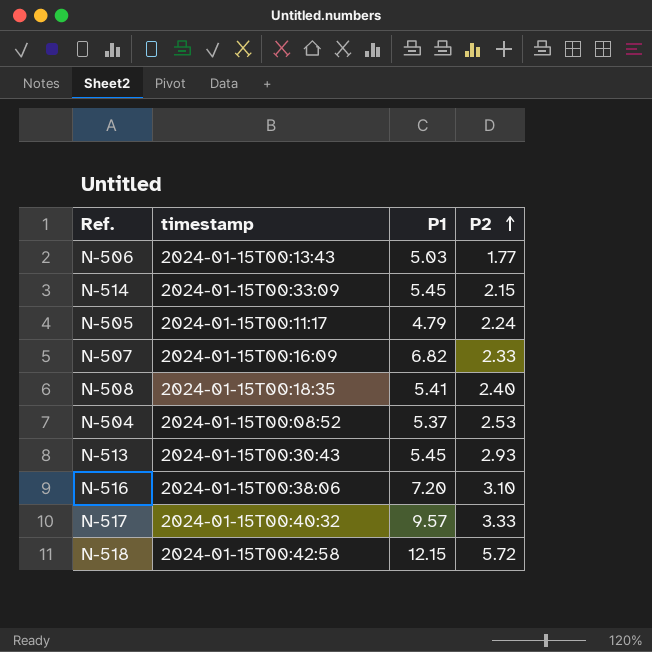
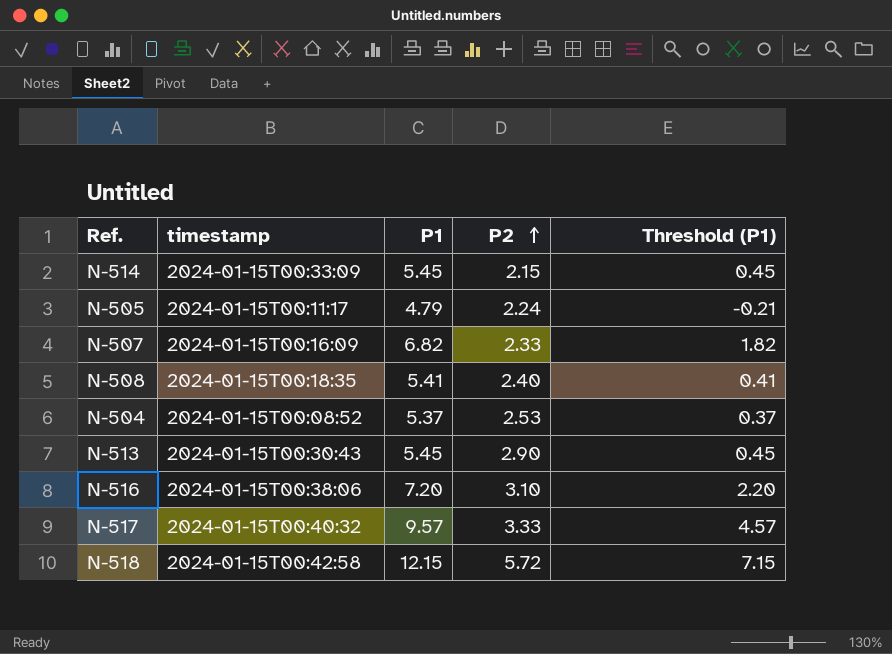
column Threshold (P1) | formula: none -> [P1] - 5
row N-506: 2024-01-15T00:13:43 | 5.03 | 1.77 -> none
N-513 | P2: 2.93 -> 2.90

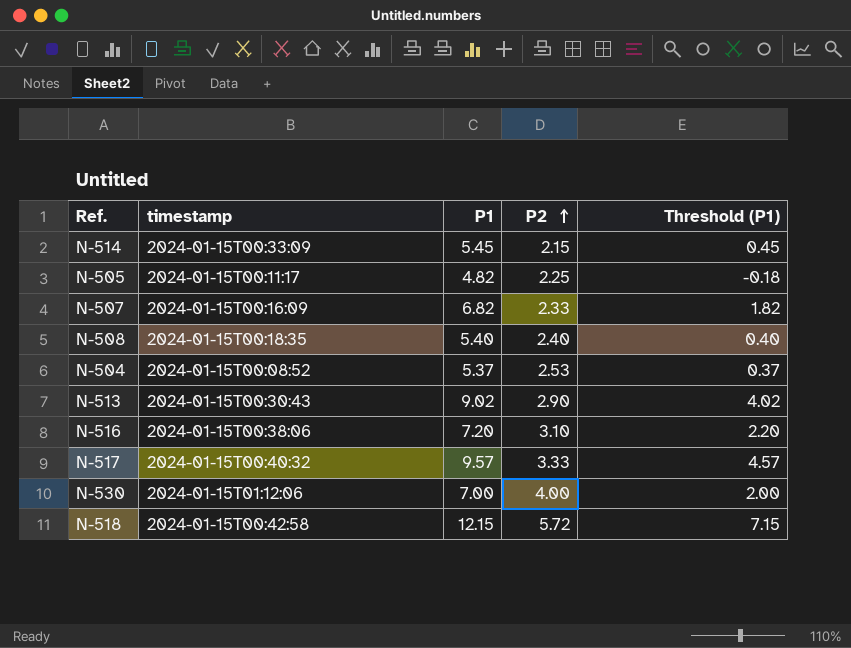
N-505 | P1: 4.79 -> 4.82
N-505 | P2: 2.24 -> 2.25
N-505 | Threshold (P1): -0.21 -> -0.18
N-508 | P1: 5.41 -> 5.40
N-508 | Threshold (P1): 0.41 -> 0.40
N-513 | P1: 5.45 -> 9.02
N-513 | Threshold (P1): 0.45 -> 4.02
row N-530: none -> 2024-01-15T01:12:06 | 7.00 | 4.00 | 2.00

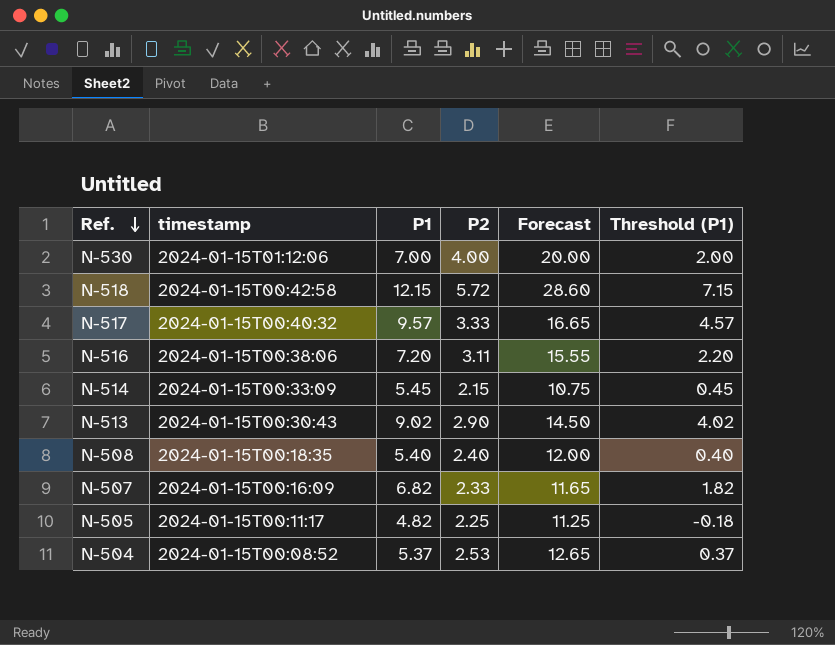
row order: P2 ascending -> Ref. descending
column Forecast | formula: none -> [P2] * 5
N-516 | P2: 3.10 -> 3.11

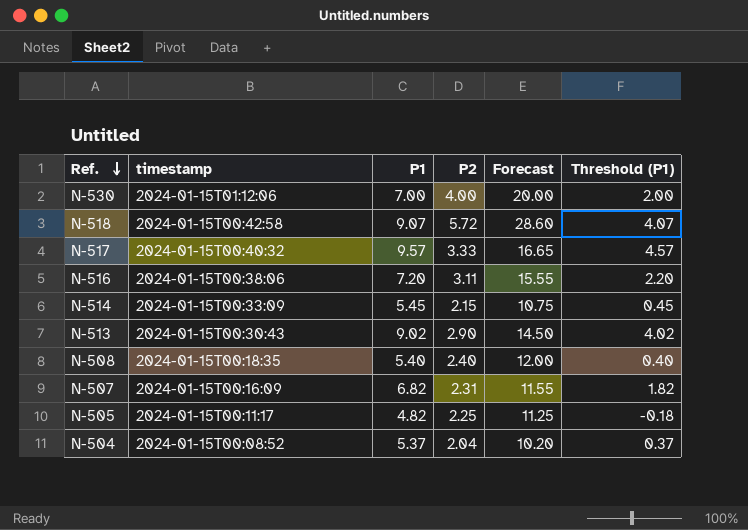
N-518 | P1: 12.15 -> 9.07
N-518 | Threshold (P1): 7.15 -> 4.07
N-507 | P2: 2.33 -> 2.31
N-507 | Forecast: 11.65 -> 11.55
N-504 | P2: 2.53 -> 2.04
N-504 | Forecast: 12.65 -> 10.20

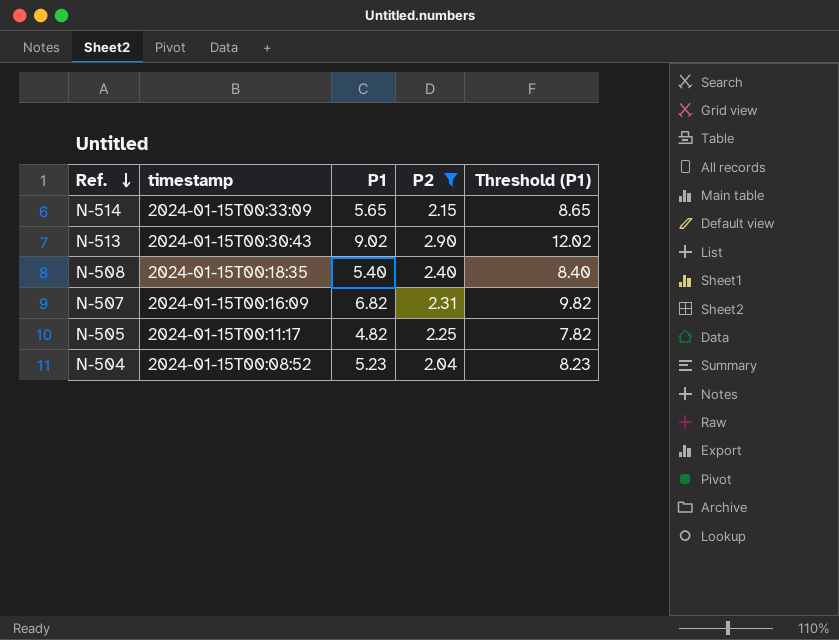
filter: none -> P2 <= 2.90
column Forecast | formula: [P2] * 5 -> none
column Threshold (P1) | formula: [P1] - 5 -> [P1] + 3
N-514 | P1: 5.45 -> 5.65
N-504 | P1: 5.37 -> 5.23

